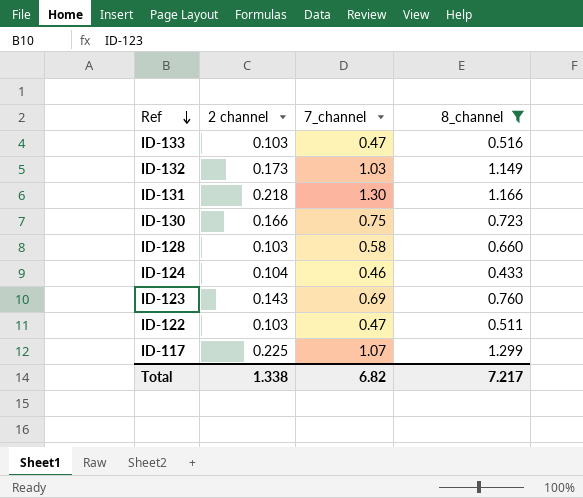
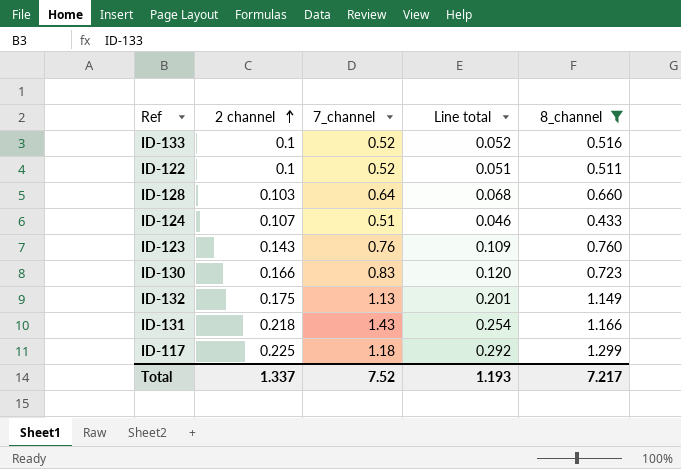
row order: Ref descending -> 2 channel ascending
column Line total | formula: none -> [2 channel] * [8_channel]
ID-133 | 2 channel: 0.103 -> 0.1
ID-133 | 7_channel: 0.47 -> 0.52
ID-122 | 2 channel: 0.103 -> 0.1
ID-122 | 7_channel: 0.47 -> 0.52
ID-128 | 7_channel: 0.58 -> 0.64
ID-124 | 2 channel: 0.104 -> 0.107
ID-124 | 7_channel: 0.46 -> 0.51
ID-123 | 7_channel: 0.69 -> 0.76
ID-130 | 7_channel: 0.75 -> 0.83
ID-132 | 2 channel: 0.173 -> 0.175
ID-132 | 7_channel: 1.03 -> 1.13
ID-131 | 7_channel: 1.30 -> 1.43
ID-117 | 7_channel: 1.07 -> 1.18
Total | 2 channel: 1.338 -> 1.337
Total | 7_channel: 6.82 -> 7.52

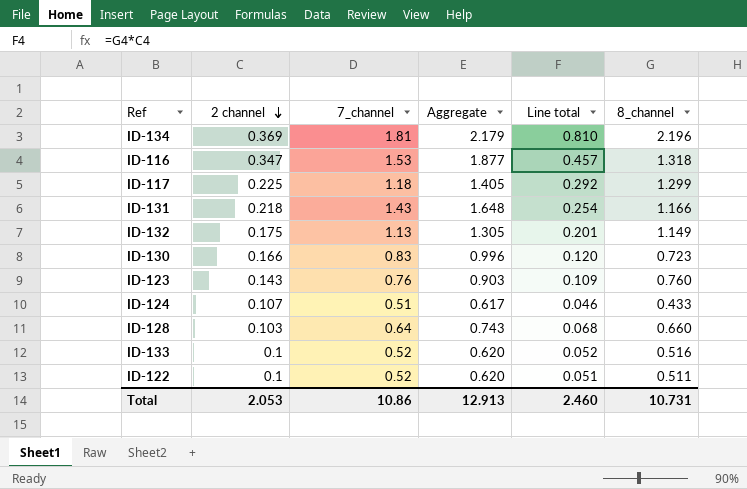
filter: 8_channel <= 1.299 -> none
row order: 2 channel ascending -> 2 channel descending
column Aggregate | formula: none -> [2 channel] + [7_channel]
Total | 2 channel: 1.337 -> 2.053
Total | 7_channel: 7.52 -> 10.86
Total | Line total: 1.193 -> 2.460
Total | 8_channel: 7.217 -> 10.731

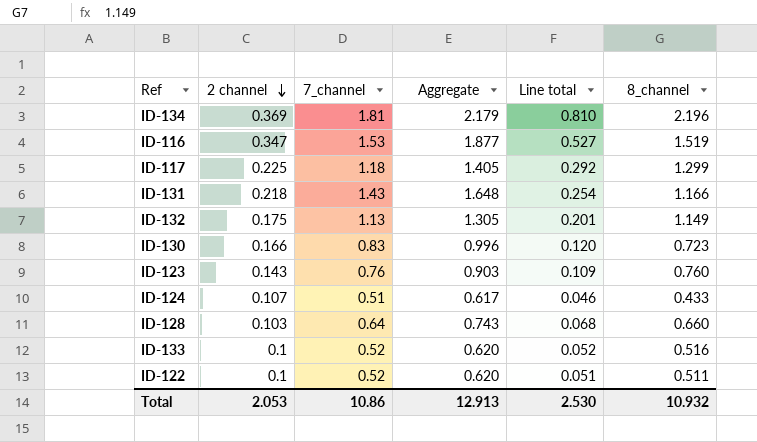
ID-116 | Line total: 0.457 -> 0.527
ID-116 | 8_channel: 1.318 -> 1.519
Total | Line total: 2.460 -> 2.530
Total | 8_channel: 10.731 -> 10.932

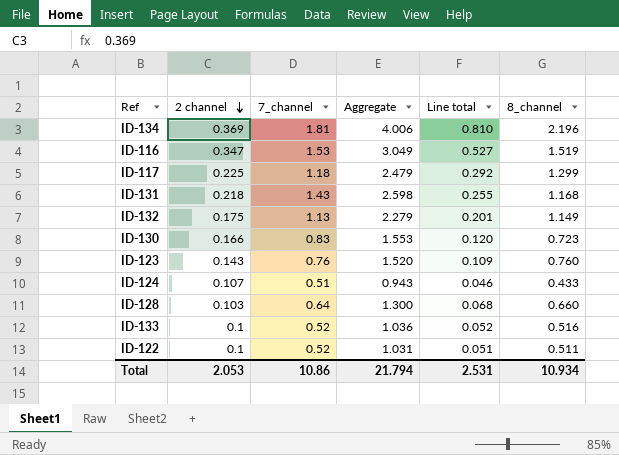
column Aggregate | formula: [2 channel] + [7_channel] -> [7_channel] + [8_channel]
ID-131 | Line total: 0.254 -> 0.255
ID-131 | 8_channel: 1.166 -> 1.168
Total | Aggregate: 12.913 -> 21.794
Total | Line total: 2.530 -> 2.531
Total | 8_channel: 10.932 -> 10.934

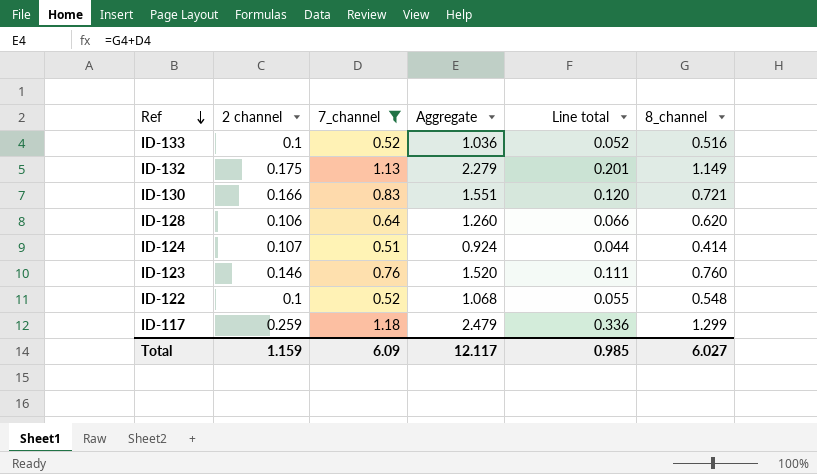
filter: none -> 7_channel <= 1.18
row order: 2 channel descending -> Ref descending
ID-130 | Aggregate: 1.553 -> 1.551
ID-130 | 8_channel: 0.723 -> 0.721
ID-128 | 2 channel: 0.103 -> 0.106
ID-128 | Aggregate: 1.300 -> 1.260
ID-128 | Line total: 0.068 -> 0.066
ID-128 | 8_channel: 0.660 -> 0.620
ID-124 | Aggregate: 0.943 -> 0.924
ID-124 | Line total: 0.046 -> 0.044
ID-124 | 8_channel: 0.433 -> 0.414
ID-123 | 2 channel: 0.143 -> 0.146
ID-123 | Line total: 0.109 -> 0.111
ID-122 | Aggregate: 1.031 -> 1.068
ID-122 | Line total: 0.051 -> 0.055
ID-122 | 8_channel: 0.511 -> 0.548
ID-117 | 2 channel: 0.225 -> 0.259
ID-117 | Line total: 0.292 -> 0.336
Total | 2 channel: 2.053 -> 1.159
Total | 7_channel: 10.86 -> 6.09
Total | Aggregate: 21.794 -> 12.117
Total | Line total: 2.531 -> 0.985
Total | 8_channel: 10.934 -> 6.027

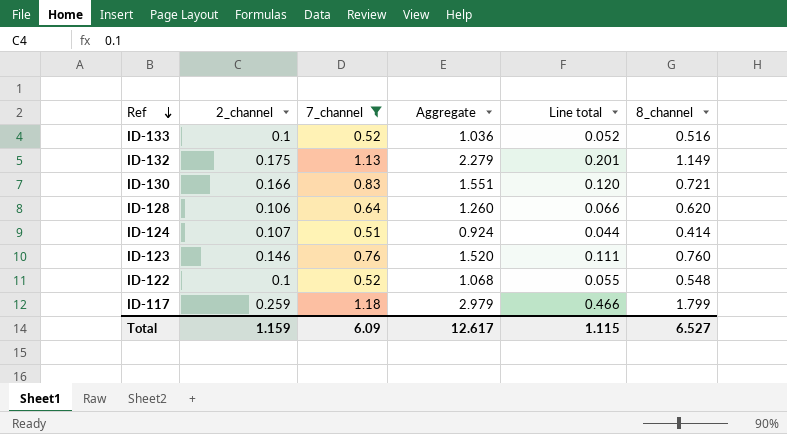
column name: 2 channel -> 2_channel
ID-117 | Aggregate: 2.479 -> 2.979
ID-117 | Line total: 0.336 -> 0.466
ID-117 | 8_channel: 1.299 -> 1.799
Total | Aggregate: 12.117 -> 12.617
Total | Line total: 0.985 -> 1.115
Total | 8_channel: 6.027 -> 6.527

